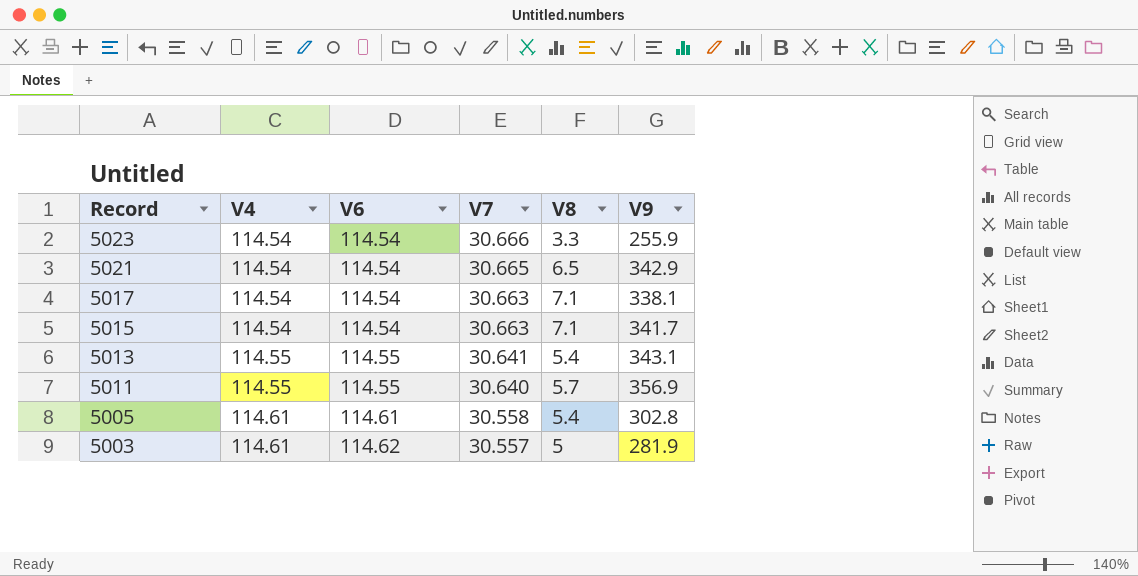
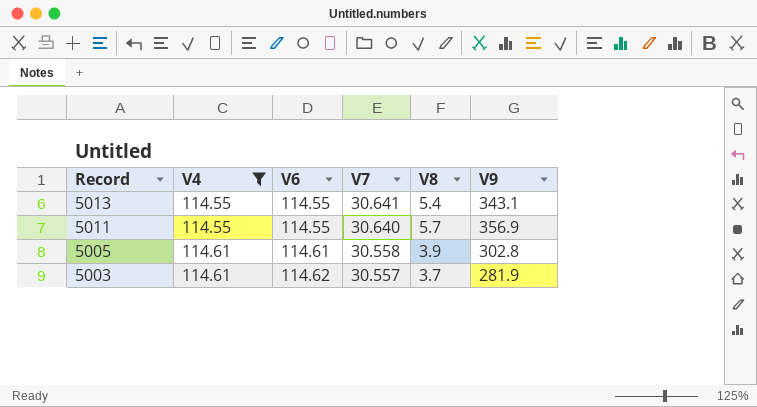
filter: none -> V4 != 114.54
5005 | V8: 5.4 -> 3.9
5003 | V8: 5 -> 3.7

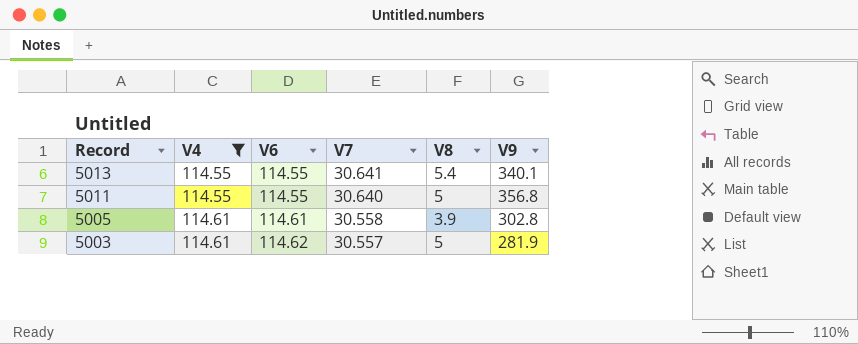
5013 | V9: 343.1 -> 340.1
5011 | V8: 5.7 -> 5
5011 | V9: 356.9 -> 356.8
5003 | V8: 3.7 -> 5

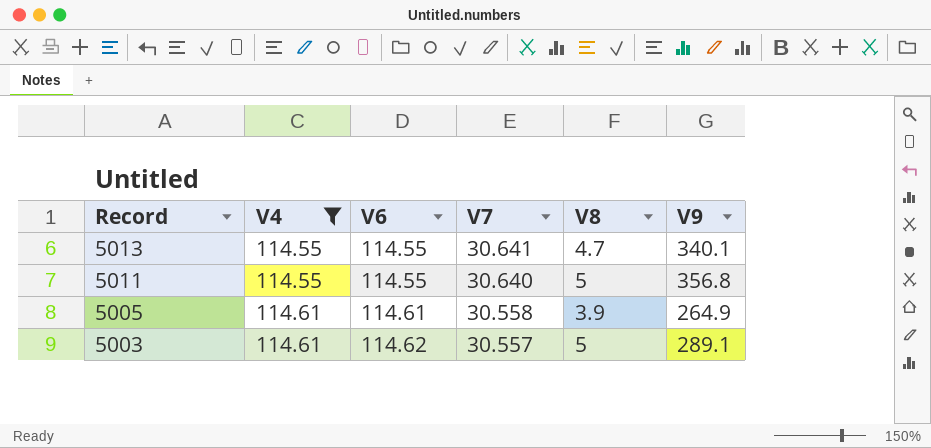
5013 | V8: 5.4 -> 4.7
5005 | V9: 302.8 -> 264.9
5003 | V9: 281.9 -> 289.1

